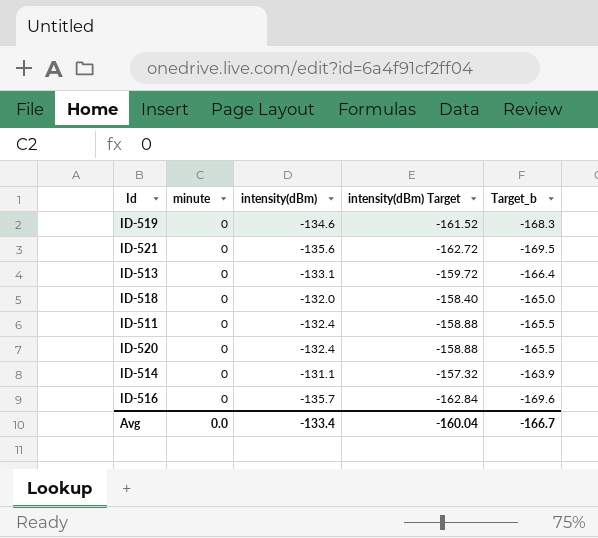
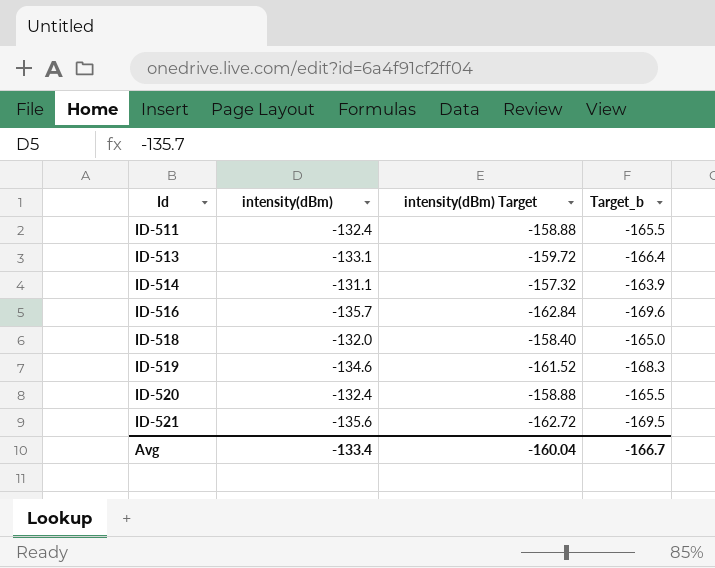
row order: none -> Id ascending
column minute | position: 2 -> none

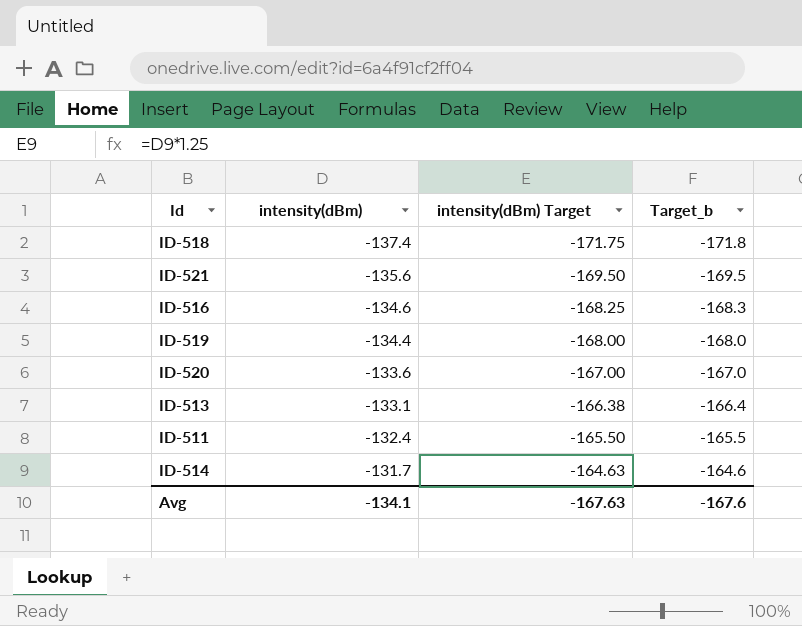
row order: Id ascending -> intensity(dBm) ascending
column intensity(dBm) Target | formula: [intensity(dBm)] * 1.2 -> [intensity(dBm)] * 1.25
ID-518 | intensity(dBm): -132.0 -> -137.4
ID-518 | Target_b: -165.0 -> -171.8
ID-516 | intensity(dBm): -135.7 -> -134.6
ID-516 | Target_b: -169.6 -> -168.3
ID-519 | intensity(dBm): -134.6 -> -134.4
ID-519 | Target_b: -168.3 -> -168.0
ID-520 | intensity(dBm): -132.4 -> -133.6
ID-520 | Target_b: -165.5 -> -167.0
ID-514 | intensity(dBm): -131.1 -> -131.7
ID-514 | Target_b: -163.9 -> -164.6
Avg | intensity(dBm): -133.4 -> -134.1
Avg | intensity(dBm) Target: -160.04 -> -167.63
Avg | Target_b: -166.7 -> -167.6

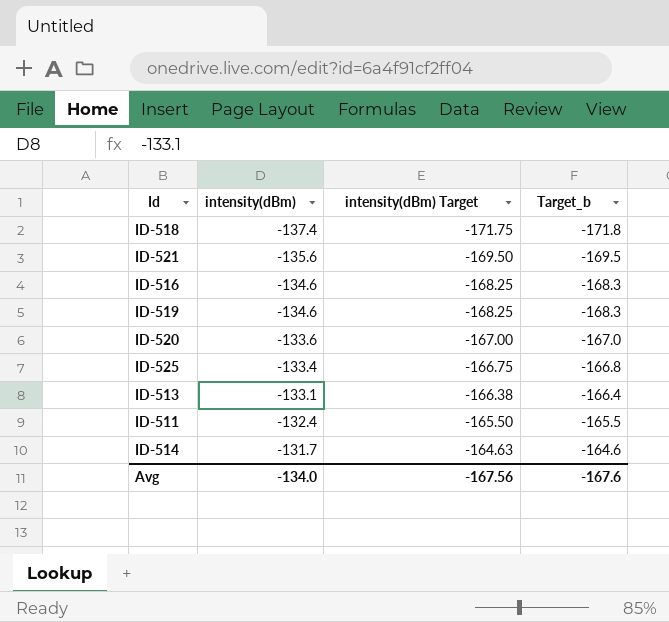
ID-519 | intensity(dBm): -134.4 -> -134.6
ID-519 | intensity(dBm) Target: -168.00 -> -168.25
ID-519 | Target_b: -168.0 -> -168.3
row ID-525: none -> -133.4 | -166.75 | -166.8
Avg | intensity(dBm): -134.1 -> -134.0
Avg | intensity(dBm) Target: -167.63 -> -167.56

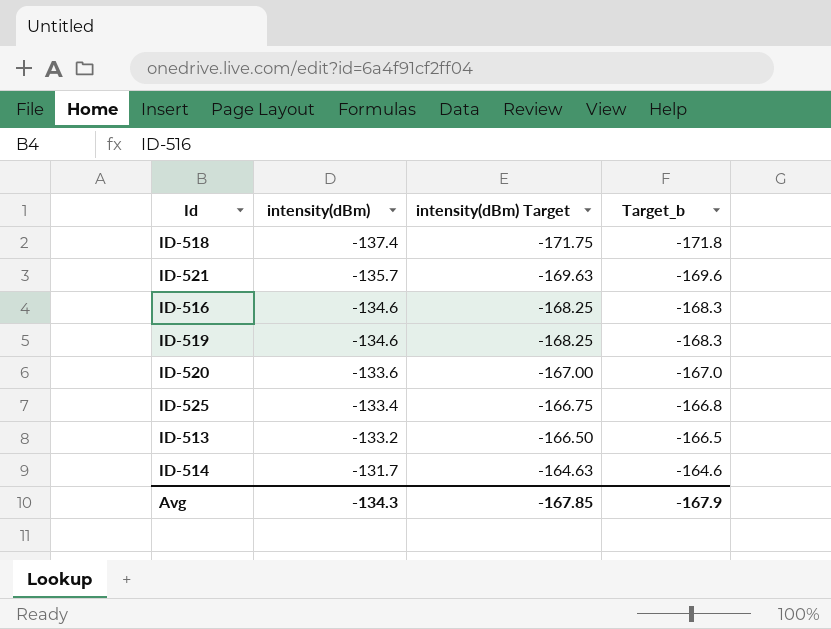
row ID-511: -132.4 | -165.50 | -165.5 -> none
ID-521 | intensity(dBm): -135.6 -> -135.7
ID-521 | intensity(dBm) Target: -169.50 -> -169.63
ID-521 | Target_b: -169.5 -> -169.6
ID-513 | intensity(dBm): -133.1 -> -133.2
ID-513 | intensity(dBm) Target: -166.38 -> -166.50
ID-513 | Target_b: -166.4 -> -166.5
Avg | intensity(dBm): -134.0 -> -134.3
Avg | intensity(dBm) Target: -167.56 -> -167.85
Avg | Target_b: -167.6 -> -167.9

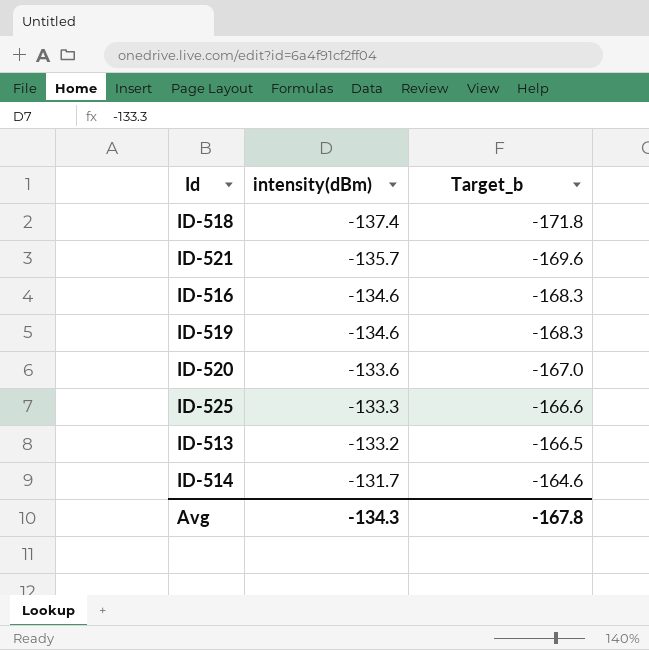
column intensity(dBm) Target | formula: [intensity(dBm)] * 1.25 -> none
ID-525 | intensity(dBm): -133.4 -> -133.3
ID-525 | Target_b: -166.8 -> -166.6
Avg | Target_b: -167.9 -> -167.8

